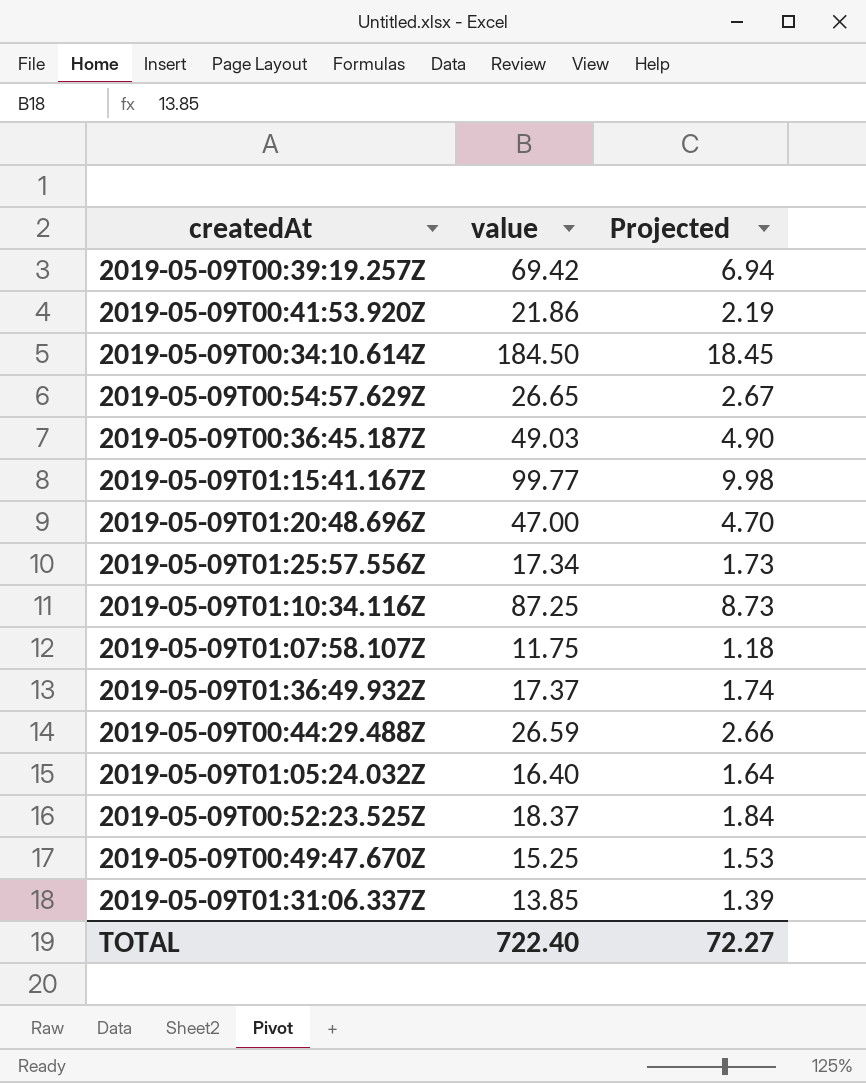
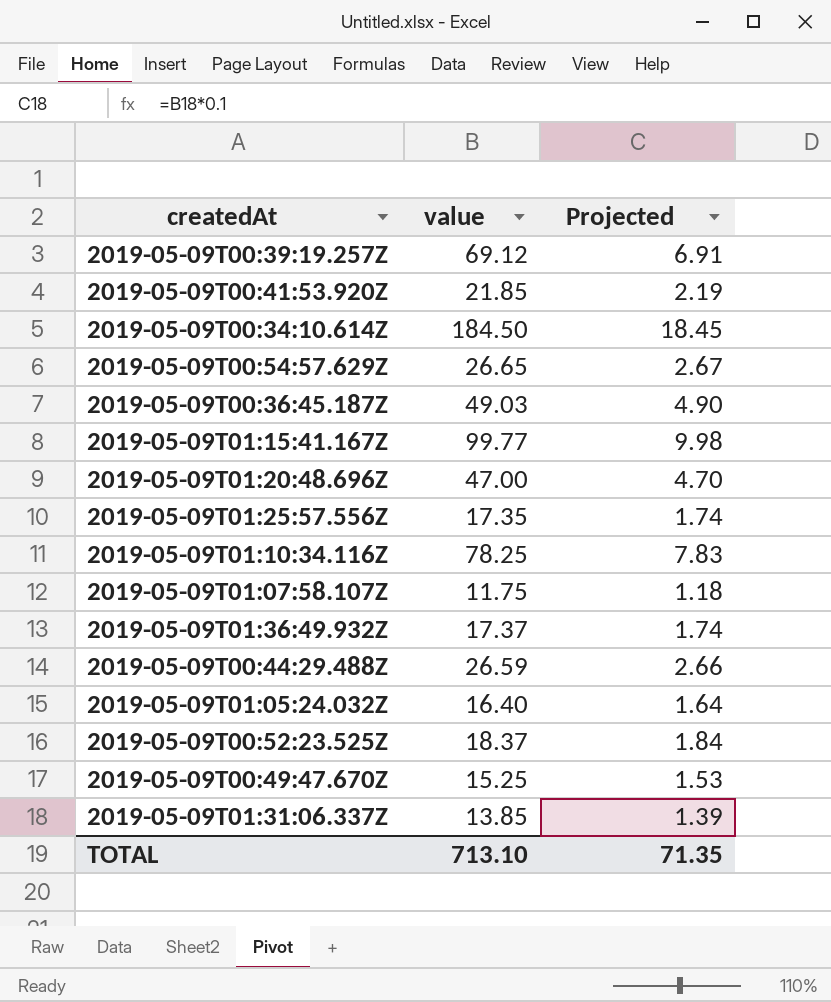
2019-05-09T00:39:19.257Z | value: 69.42 -> 69.12
2019-05-09T00:39:19.257Z | Projected: 6.94 -> 6.91
2019-05-09T00:41:53.920Z | value: 21.86 -> 21.85
2019-05-09T01:25:57.556Z | value: 17.34 -> 17.35
2019-05-09T01:25:57.556Z | Projected: 1.73 -> 1.74
2019-05-09T01:10:34.116Z | value: 87.25 -> 78.25
2019-05-09T01:10:34.116Z | Projected: 8.73 -> 7.83
TOTAL | value: 722.40 -> 713.10
TOTAL | Projected: 72.27 -> 71.35

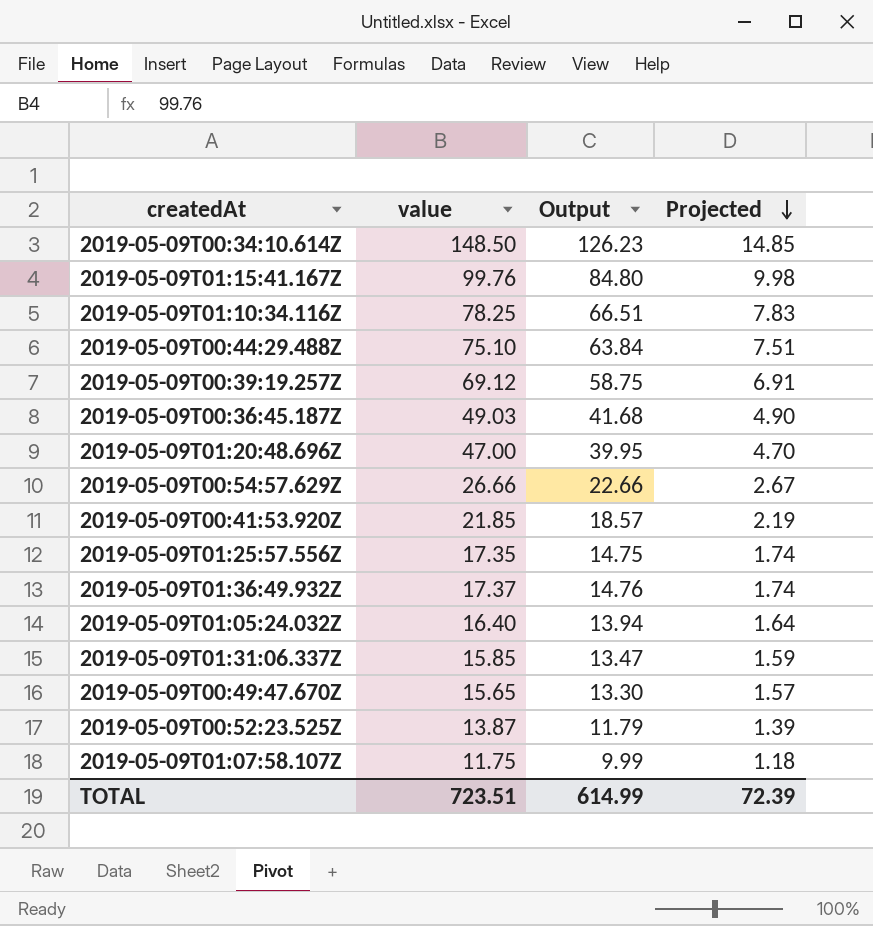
row order: none -> Projected descending
column Output | formula: none -> [value] * 0.85
2019-05-09T00:34:10.614Z | value: 184.50 -> 148.50
2019-05-09T00:34:10.614Z | Projected: 18.45 -> 14.85
2019-05-09T01:15:41.167Z | value: 99.77 -> 99.76
2019-05-09T00:44:29.488Z | value: 26.59 -> 75.10
2019-05-09T00:44:29.488Z | Projected: 2.66 -> 7.51
2019-05-09T00:54:57.629Z | value: 26.65 -> 26.66
2019-05-09T01:31:06.337Z | value: 13.85 -> 15.85
2019-05-09T01:31:06.337Z | Projected: 1.39 -> 1.59
2019-05-09T00:49:47.670Z | value: 15.25 -> 15.65
2019-05-09T00:49:47.670Z | Projected: 1.53 -> 1.57
2019-05-09T00:52:23.525Z | value: 18.37 -> 13.87
2019-05-09T00:52:23.525Z | Projected: 1.84 -> 1.39
TOTAL | value: 713.10 -> 723.51
TOTAL | Projected: 71.35 -> 72.39

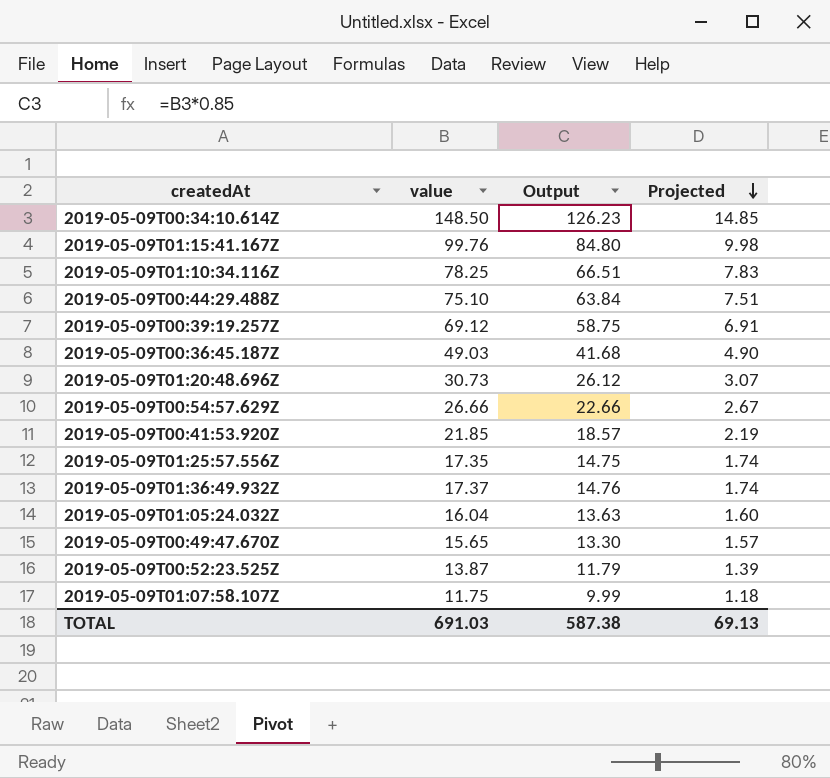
row 2019-05-09T01:31:06.337Z: 15.85 | 13.47 | 1.59 -> none
2019-05-09T01:20:48.696Z | value: 47.00 -> 30.73
2019-05-09T01:20:48.696Z | Output: 39.95 -> 26.12
2019-05-09T01:20:48.696Z | Projected: 4.70 -> 3.07
2019-05-09T01:05:24.032Z | value: 16.40 -> 16.04
2019-05-09T01:05:24.032Z | Output: 13.94 -> 13.63
2019-05-09T01:05:24.032Z | Projected: 1.64 -> 1.60
TOTAL | value: 723.51 -> 691.03
TOTAL | Output: 614.99 -> 587.38
TOTAL | Projected: 72.39 -> 69.13

